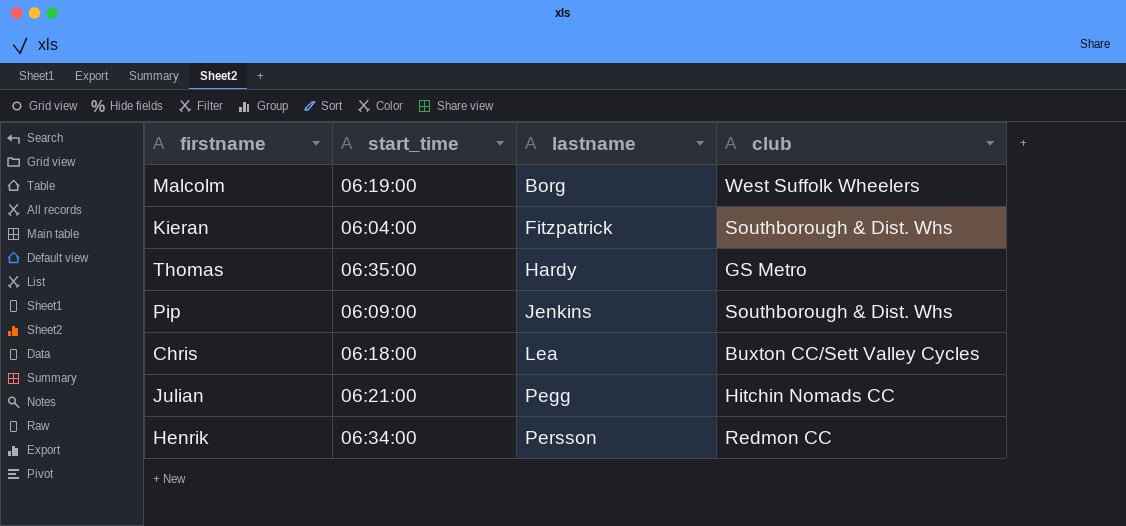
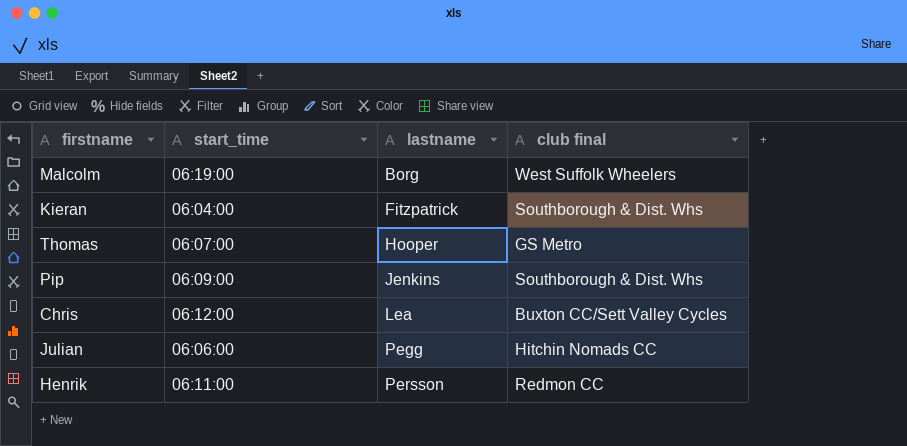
column name: club -> club final
Thomas | start_time: 06:35:00 -> 06:07:00
Thomas | lastname: Hardy -> Hooper
Chris | start_time: 06:18:00 -> 06:12:00
Julian | start_time: 06:21:00 -> 06:06:00
Henrik | start_time: 06:34:00 -> 06:11:00

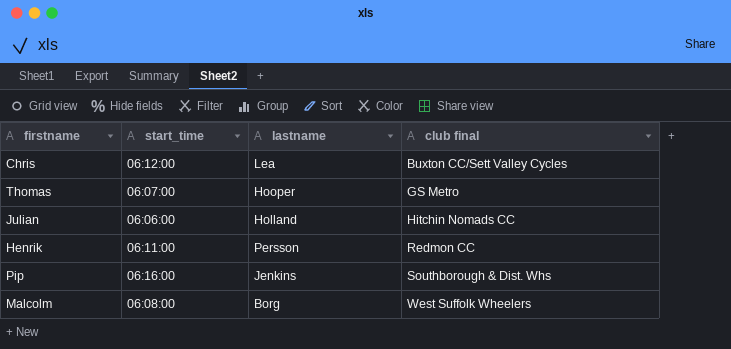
row order: lastname ascending -> club final ascending
row Kieran: 06:04:00 | Fitzpatrick | Southborough & Dist. Whs -> none
Julian | lastname: Pegg -> Holland
Pip | start_time: 06:09:00 -> 06:16:00
Malcolm | start_time: 06:19:00 -> 06:08:00

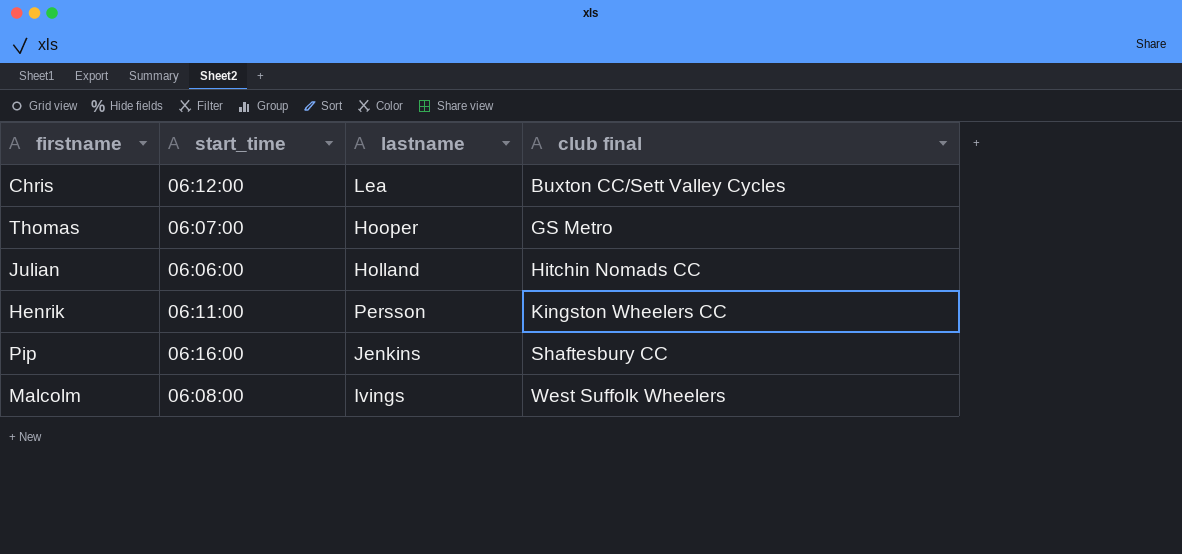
Henrik | club final: Redmon CC -> Kingston Wheelers CC
Pip | club final: Southborough & Dist. Whs -> Shaftesbury CC
Malcolm | lastname: Borg -> Ivings

